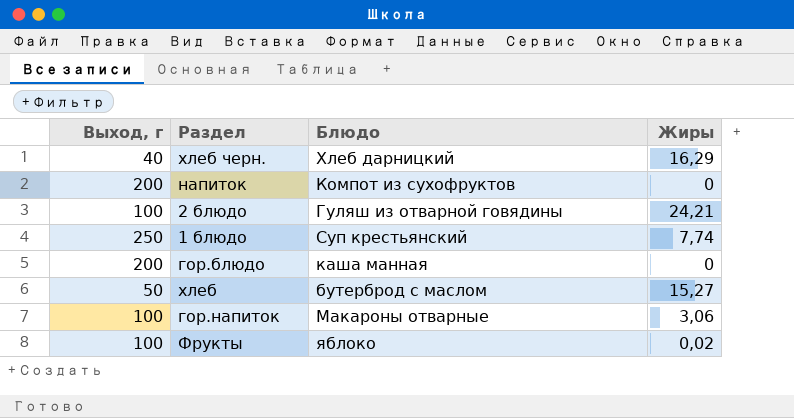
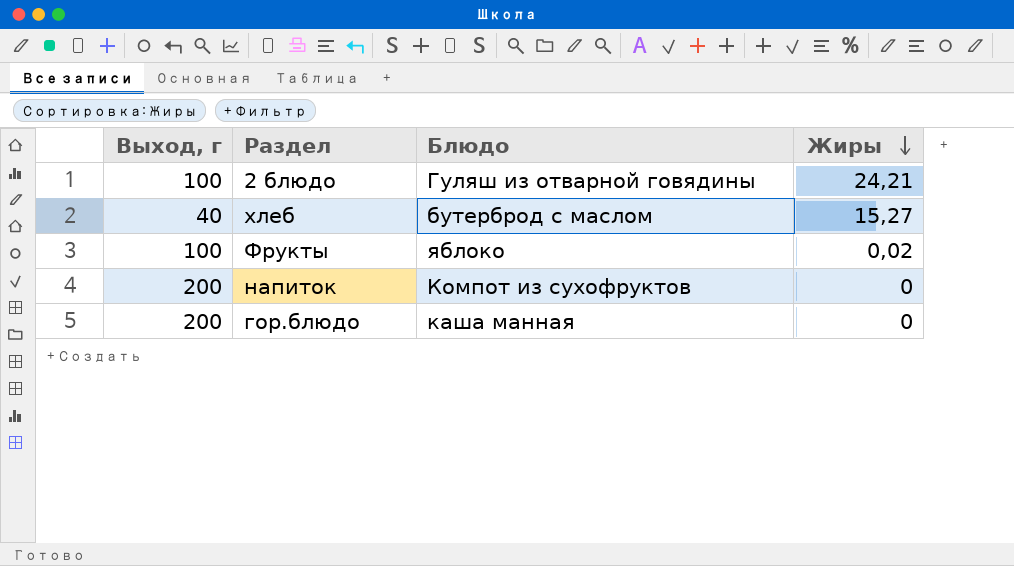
row order: none -> Жиры descending
row хлеб черн.: 40 | Хлеб дарницкий | 16,29 -> none
row 1 блюдо: 250 | Суп крестьянский | 7,74 -> none
row гор.напиток: 100 | Макароны отварные | 3,06 -> none
хлеб | Выход, г: 50 -> 40

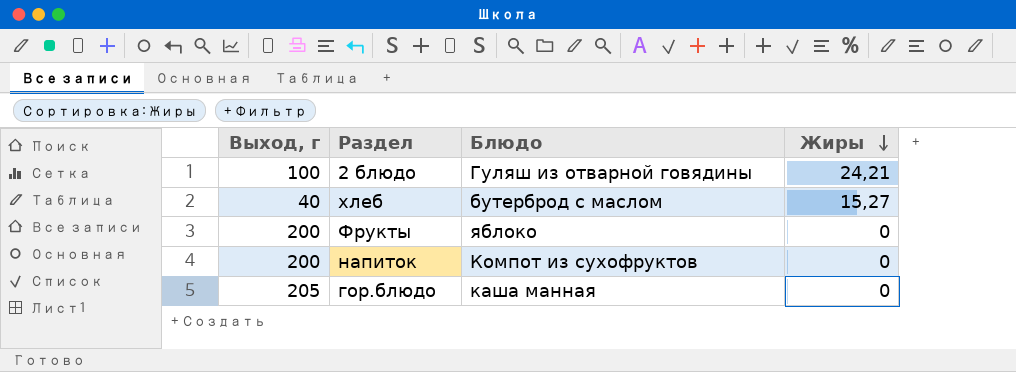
Фрукты | Выход, г: 100 -> 200
Фрукты | Жиры: 0,02 -> 0
гор.блюдо | Выход, г: 200 -> 205

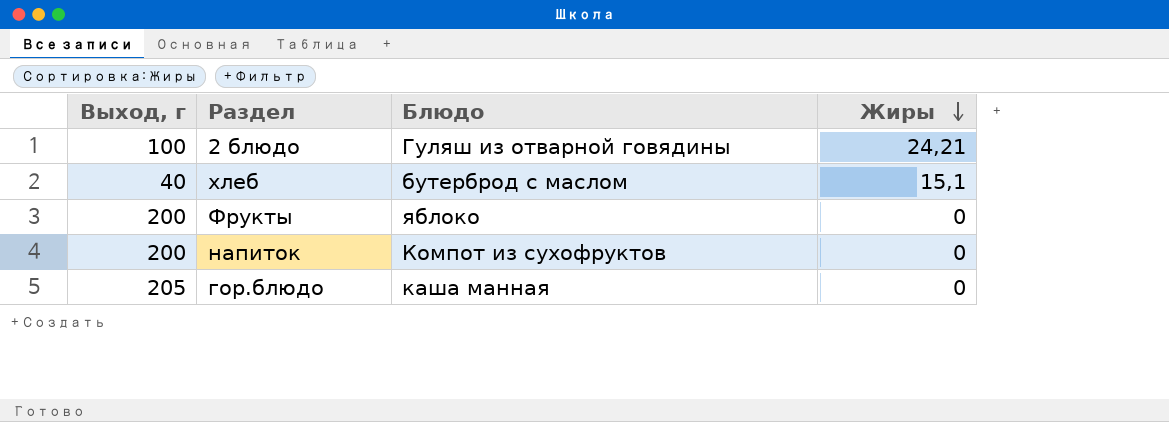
хлеб | Жиры: 15,27 -> 15,1

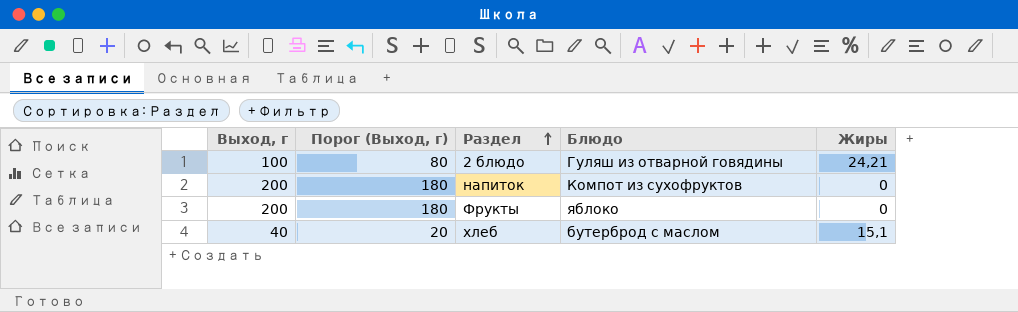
row order: Жиры descending -> Раздел ascending
column Порог (Выход, г) | formula: none -> [Выход, г] - 20
row гор.блюдо: 205 | каша манная | 0 -> none

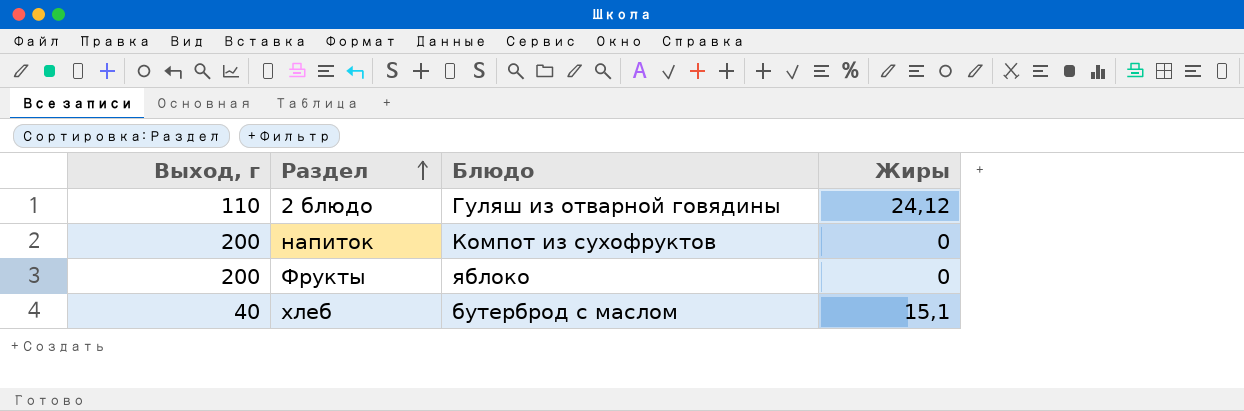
column Порог (Выход, г) | formula: [Выход, г] - 20 -> none
2 блюдо | Выход, г: 100 -> 110
2 блюдо | Жиры: 24,21 -> 24,12

